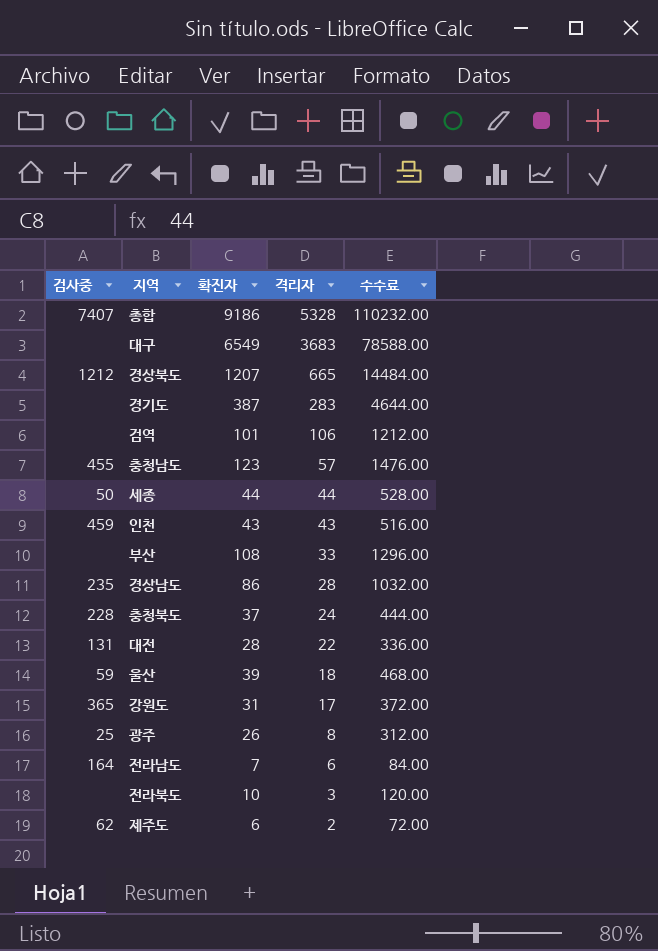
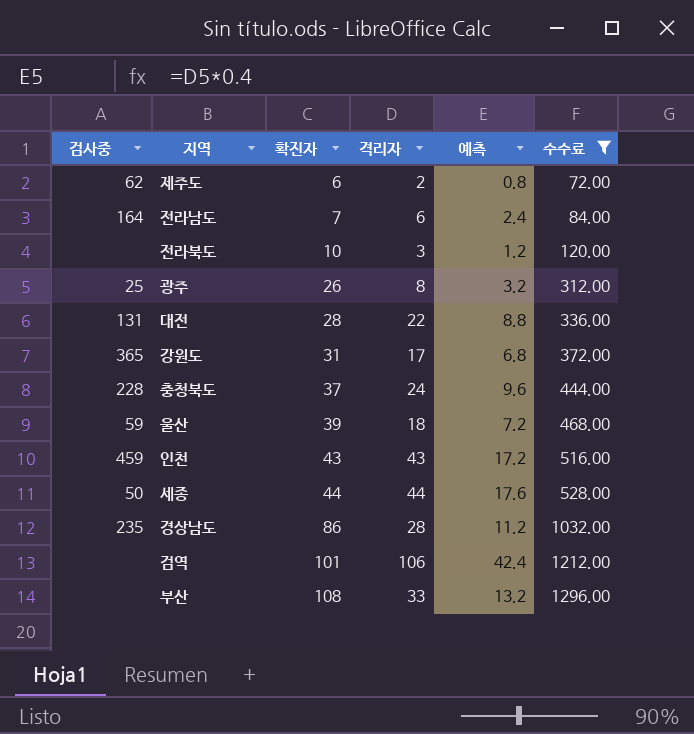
filter: none -> 수수료 <= 1296.00
row order: 격리자 descending -> 확진자 ascending
column 예측 | formula: none -> [격리자] * 0.4

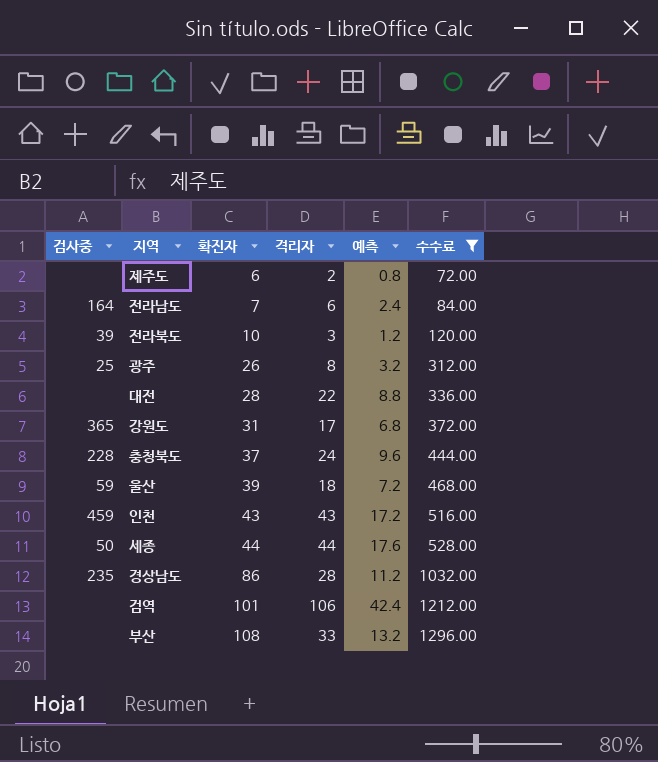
제주도 | 검사중: 62 -> none
전라북도 | 검사중: none -> 39
대전 | 검사중: 131 -> none

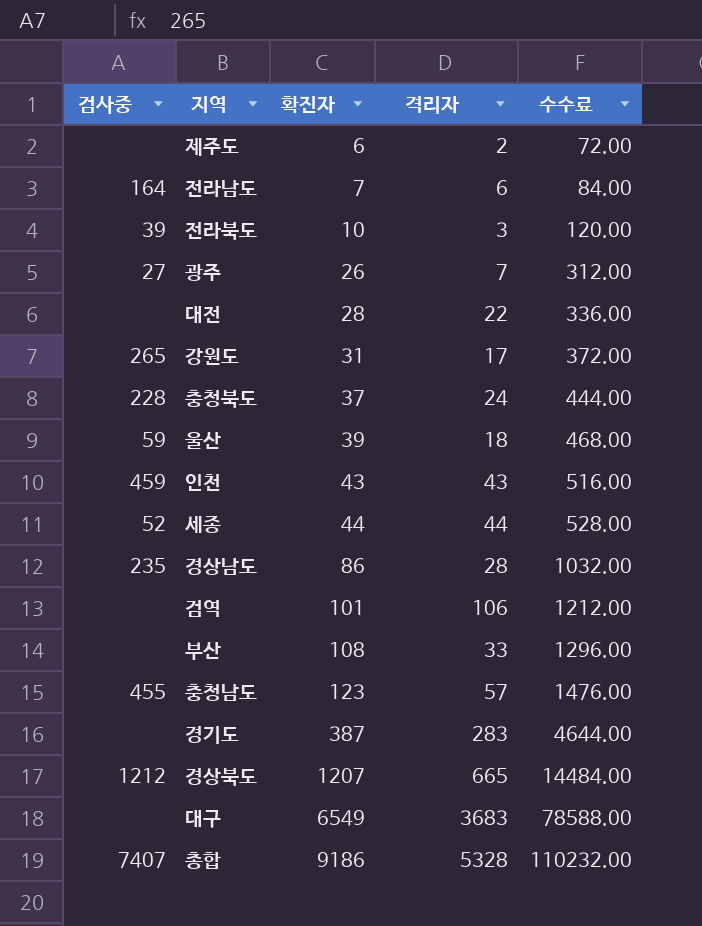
filter: 수수료 <= 1296.00 -> none
column 예측 | formula: [격리자] * 0.4 -> none
광주 | 검사중: 25 -> 27
광주 | 격리자: 8 -> 7
강원도 | 검사중: 365 -> 265
세종 | 검사중: 50 -> 52

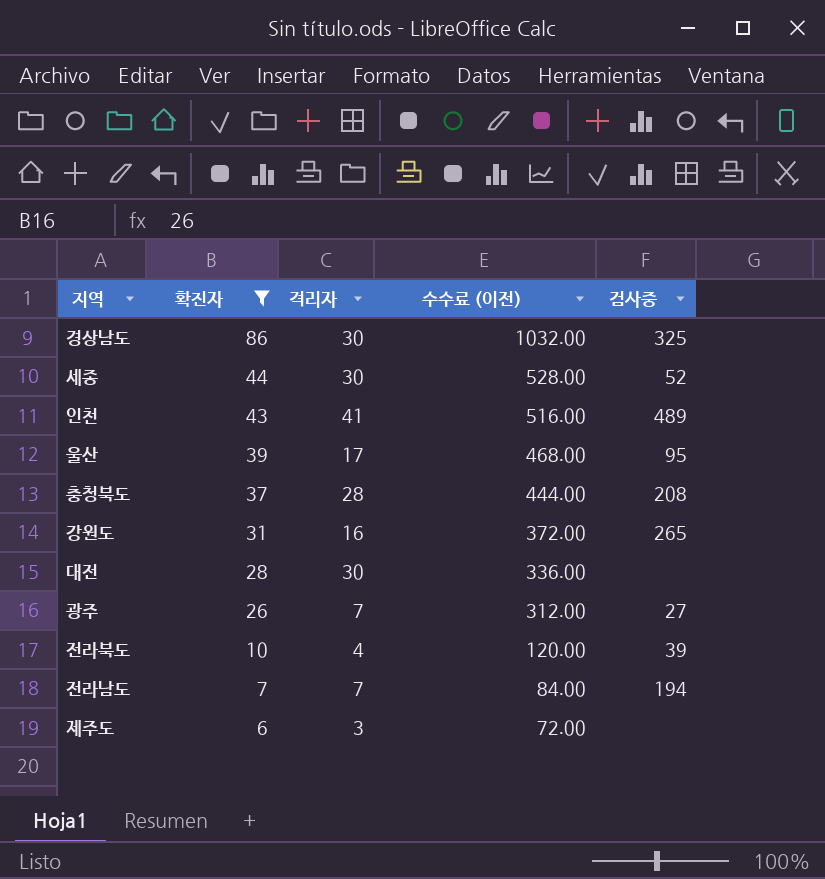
filter: none -> 확진자 <= 86
row order: 확진자 ascending -> 확진자 descending
column name: 수수료 -> 수수료 (이전)
column 검사중 | position: 1 -> 5
경상남도 | 격리자: 28 -> 30
경상남도 | 검사중: 235 -> 325
세종 | 격리자: 44 -> 30
인천 | 격리자: 43 -> 41
인천 | 검사중: 459 -> 489
울산 | 격리자: 18 -> 17
울산 | 검사중: 59 -> 95
충청북도 | 격리자: 24 -> 28
충청북도 | 검사중: 228 -> 208
강원도 | 격리자: 17 -> 16
대전 | 격리자: 22 -> 30
전라북도 | 격리자: 3 -> 4
전라남도 | 격리자: 6 -> 7
전라남도 | 검사중: 164 -> 194
제주도 | 격리자: 2 -> 3

